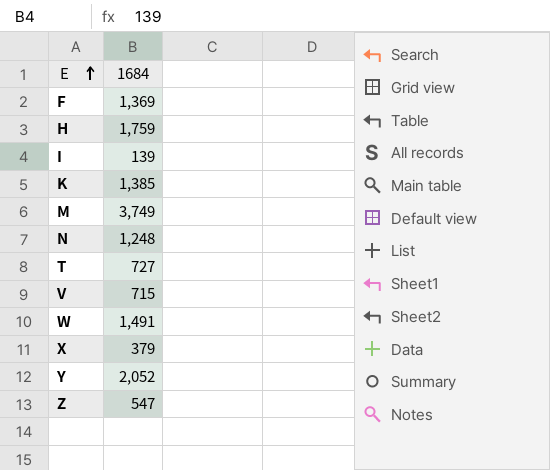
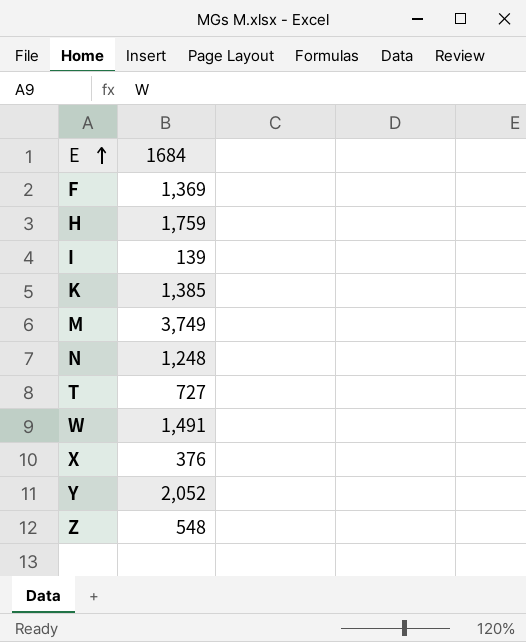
row V: 715 -> none
X | 1684: 379 -> 376
Z | 1684: 547 -> 548

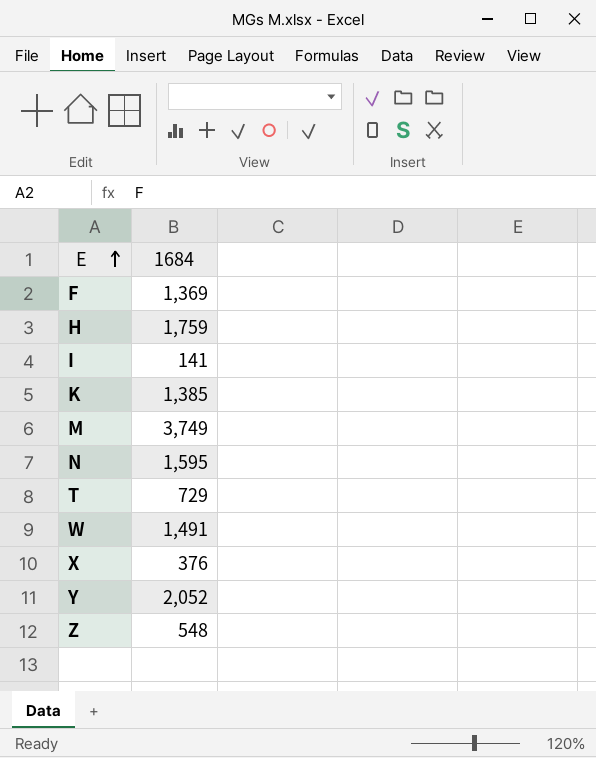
I | 1684: 139 -> 141
N | 1684: 1,248 -> 1,595
T | 1684: 727 -> 729

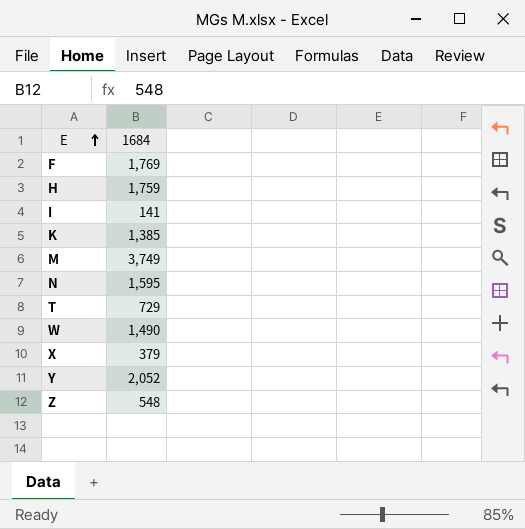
F | 1684: 1,369 -> 1,769
W | 1684: 1,491 -> 1,490
X | 1684: 376 -> 379

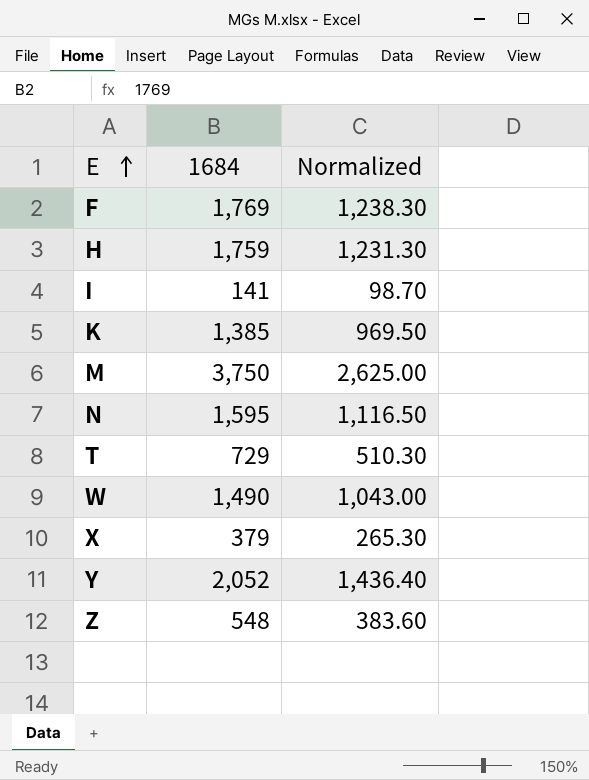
column Normalized | formula: none -> [1684] * 0.7
M | 1684: 3,749 -> 3,750

